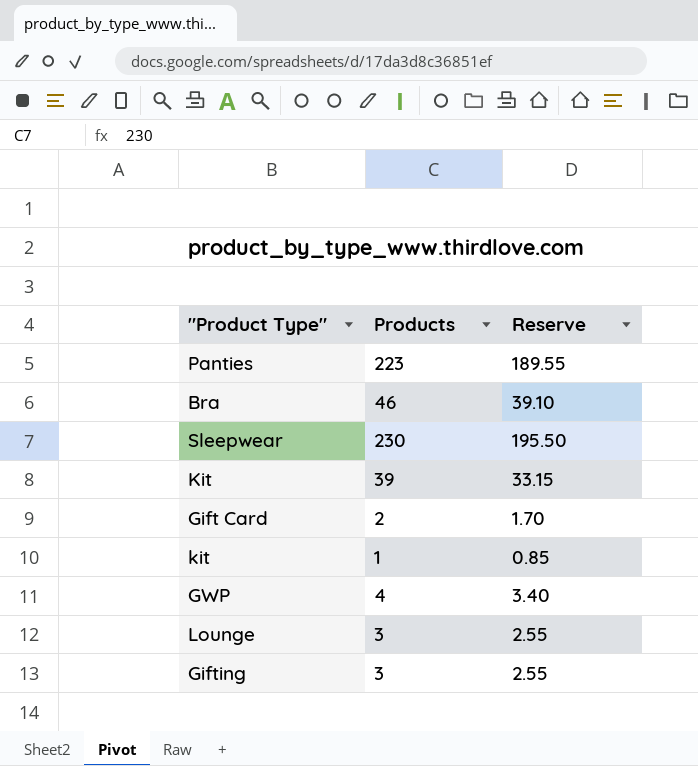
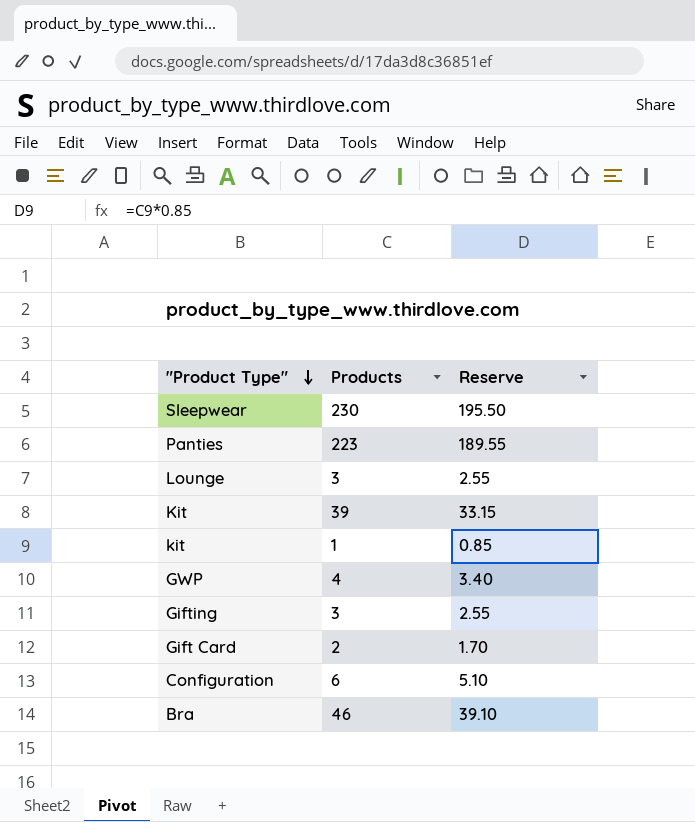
row order: none -> "Product Type" descending
row Configuration: none -> 6 | 5.10

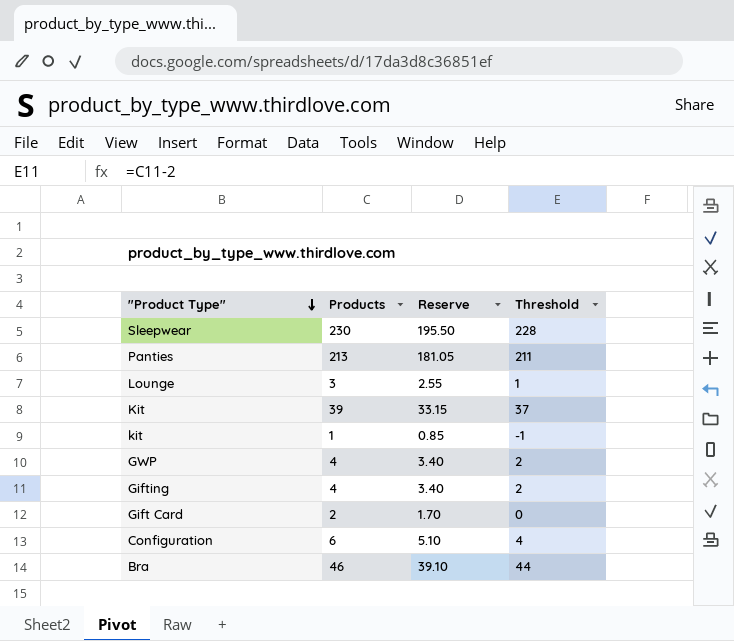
column Threshold | formula: none -> [Products] - 2
Panties | Products: 223 -> 213
Panties | Reserve: 189.55 -> 181.05
Gifting | Products: 3 -> 4
Gifting | Reserve: 2.55 -> 3.40

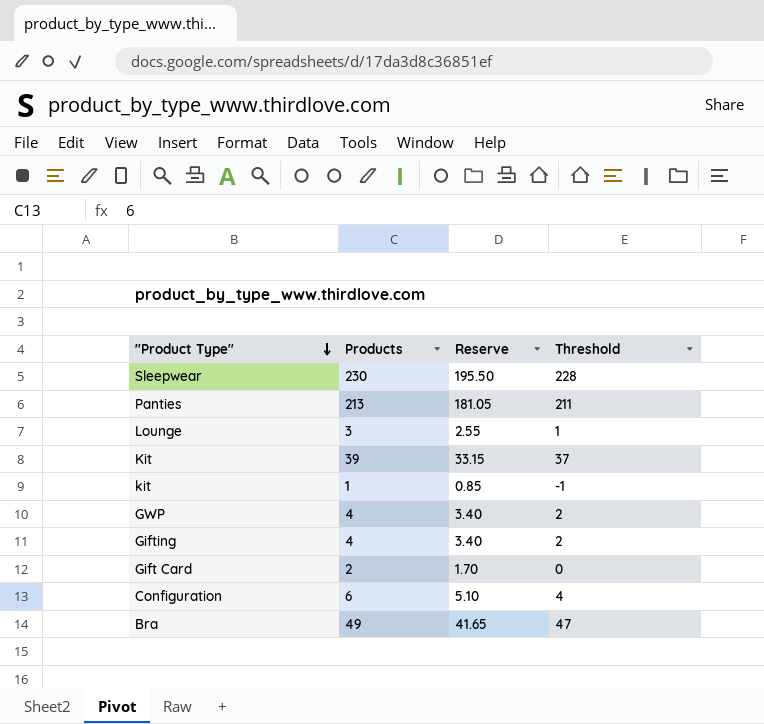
Bra | Products: 46 -> 49
Bra | Reserve: 39.10 -> 41.65
Bra | Threshold: 44 -> 47

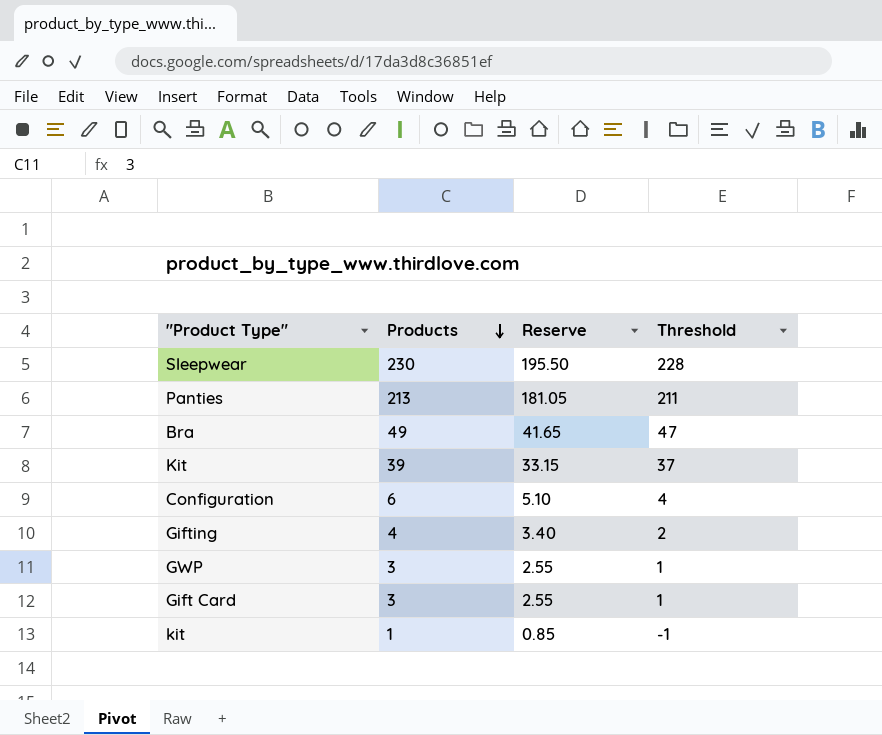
row order: "Product Type" descending -> Products descending
row Lounge: 3 | 2.55 | 1 -> none
GWP | Products: 4 -> 3
GWP | Reserve: 3.40 -> 2.55
GWP | Threshold: 2 -> 1
Gift Card | Products: 2 -> 3
Gift Card | Reserve: 1.70 -> 2.55
Gift Card | Threshold: 0 -> 1

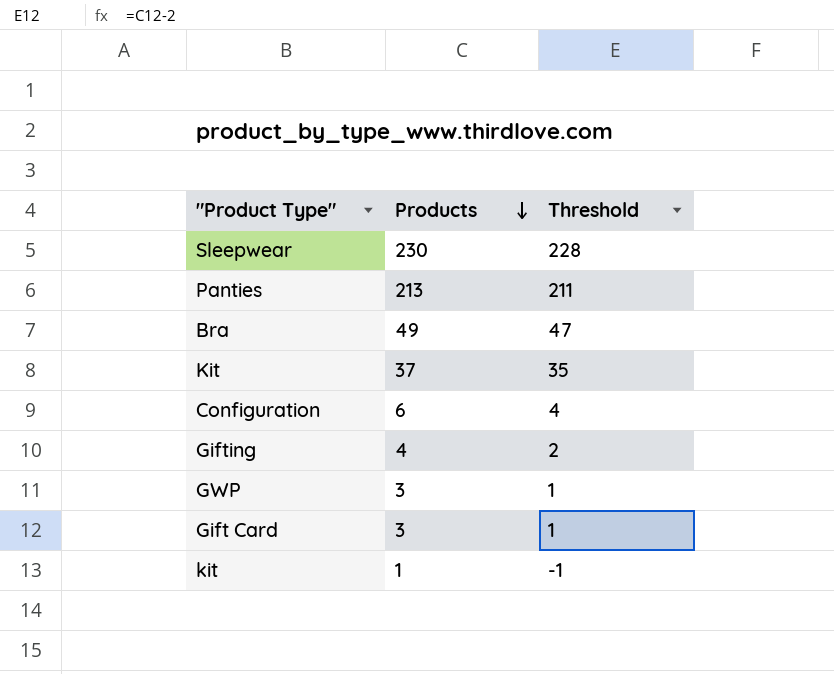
column Reserve | formula: [Products] * 0.85 -> none
Kit | Products: 39 -> 37
Kit | Threshold: 37 -> 35

